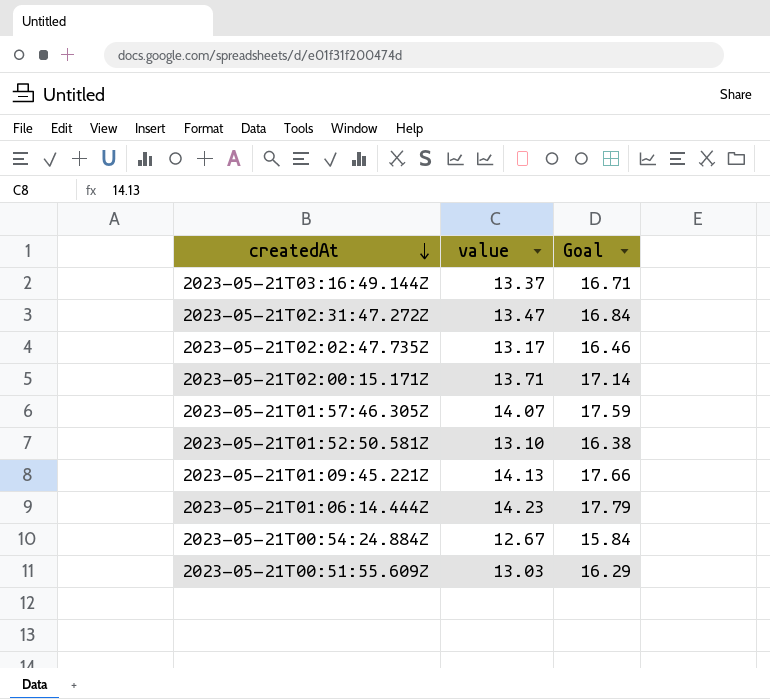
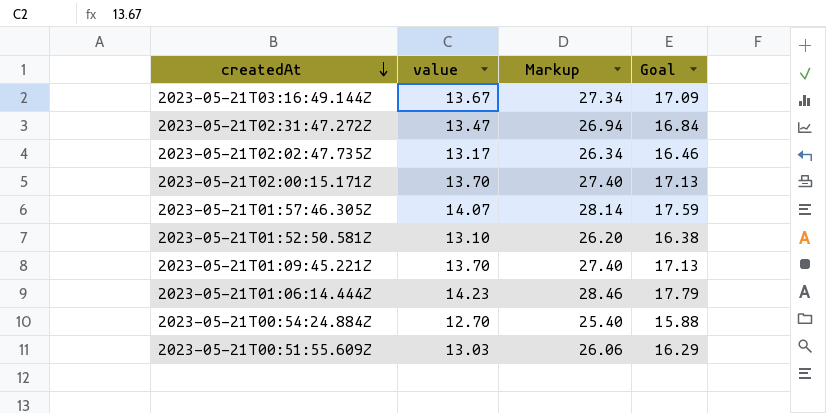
column Markup | formula: none -> [value] * 2
2023-05-21T03:16:49.144Z | value: 13.37 -> 13.67
2023-05-21T03:16:49.144Z | Goal: 16.71 -> 17.09
2023-05-21T02:00:15.171Z | value: 13.71 -> 13.70
2023-05-21T02:00:15.171Z | Goal: 17.14 -> 17.13
2023-05-21T01:09:45.221Z | value: 14.13 -> 13.70
2023-05-21T01:09:45.221Z | Goal: 17.66 -> 17.13
2023-05-21T00:54:24.884Z | value: 12.67 -> 12.70
2023-05-21T00:54:24.884Z | Goal: 15.84 -> 15.88

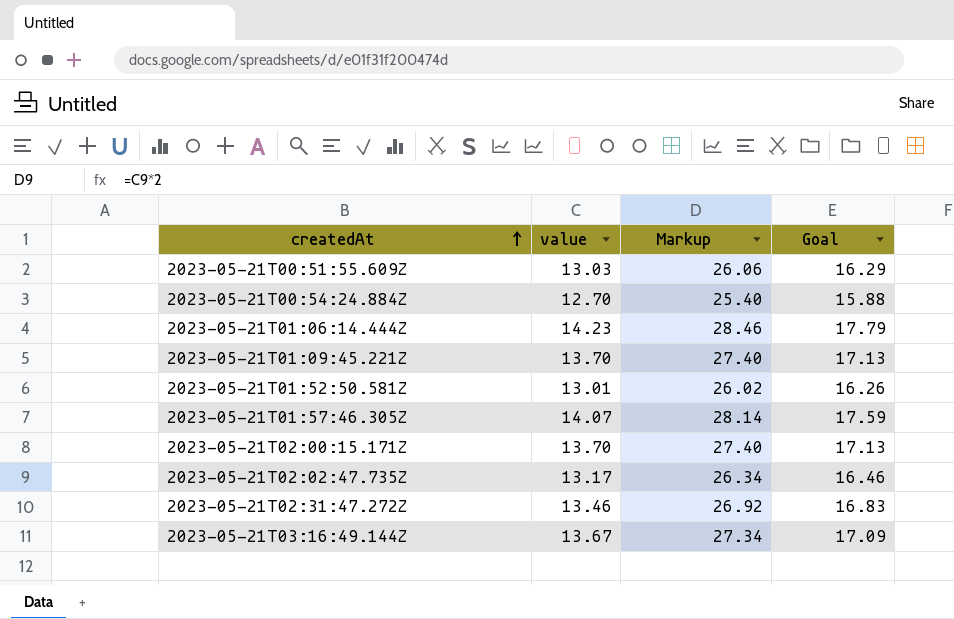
row order: createdAt descending -> createdAt ascending
2023-05-21T01:52:50.581Z | value: 13.10 -> 13.01
2023-05-21T01:52:50.581Z | Markup: 26.20 -> 26.02
2023-05-21T01:52:50.581Z | Goal: 16.38 -> 16.26
2023-05-21T02:31:47.272Z | value: 13.47 -> 13.46
2023-05-21T02:31:47.272Z | Markup: 26.94 -> 26.92
2023-05-21T02:31:47.272Z | Goal: 16.84 -> 16.83

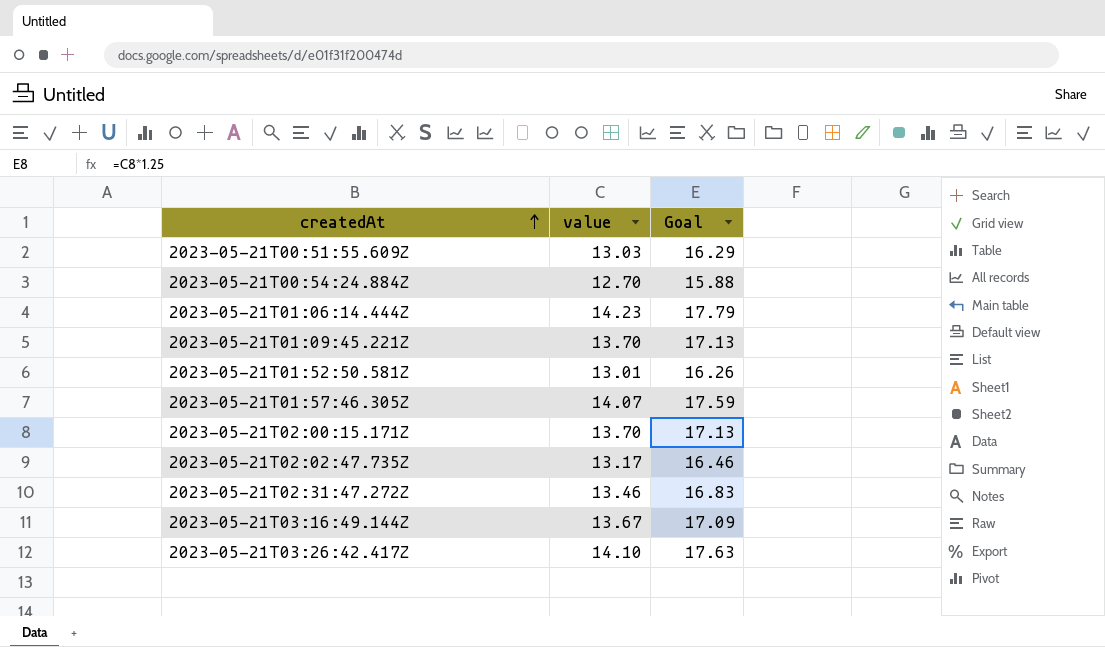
column Markup | formula: [value] * 2 -> none
row 2023-05-21T03:26:42.417Z: none -> 14.10 | 17.63

